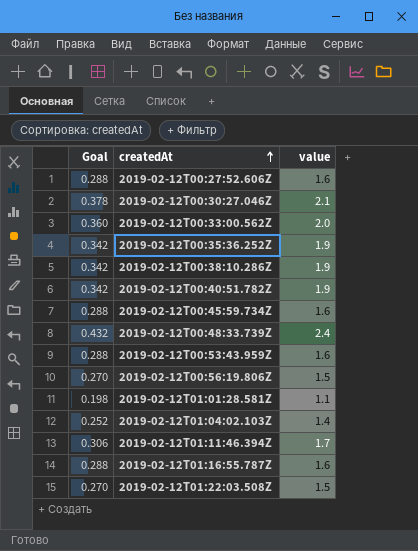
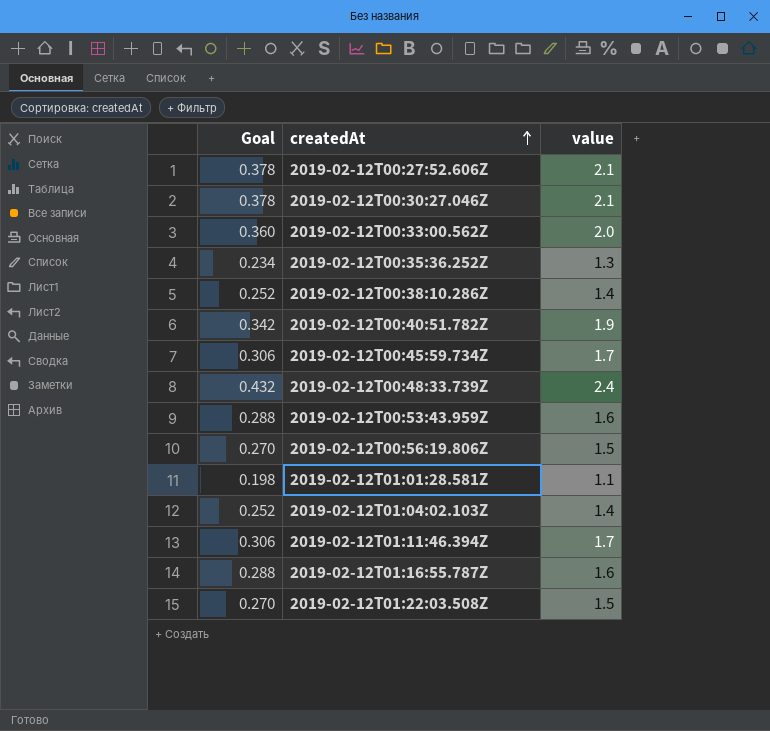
2019-02-12T00:27:52.606Z | Goal: 0.288 -> 0.378
2019-02-12T00:27:52.606Z | value: 1.6 -> 2.1
2019-02-12T00:35:36.252Z | Goal: 0.342 -> 0.234
2019-02-12T00:35:36.252Z | value: 1.9 -> 1.3
2019-02-12T00:38:10.286Z | Goal: 0.342 -> 0.252
2019-02-12T00:38:10.286Z | value: 1.9 -> 1.4
2019-02-12T00:45:59.734Z | Goal: 0.288 -> 0.306
2019-02-12T00:45:59.734Z | value: 1.6 -> 1.7

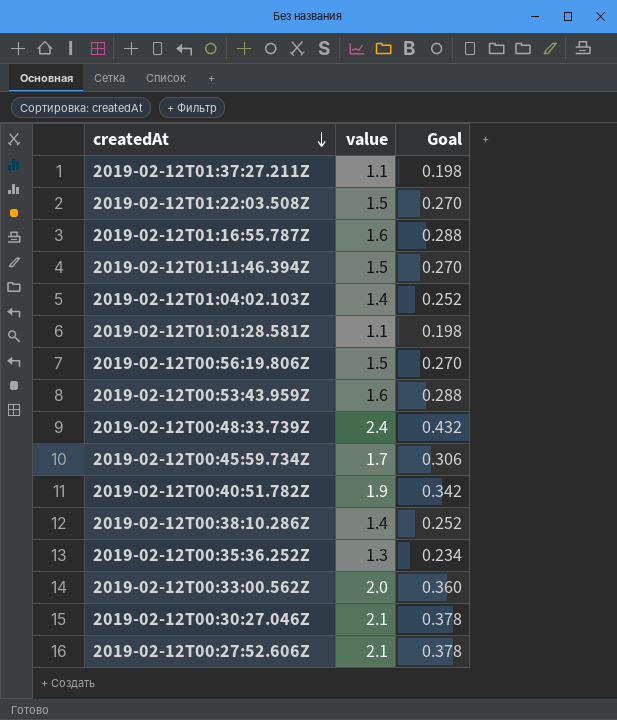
row order: createdAt ascending -> createdAt descending
column Goal | position: 1 -> 3
row 2019-02-12T01:37:27.211Z: none -> 1.1 | 0.198
2019-02-12T01:11:46.394Z | value: 1.7 -> 1.5
2019-02-12T01:11:46.394Z | Goal: 0.306 -> 0.270

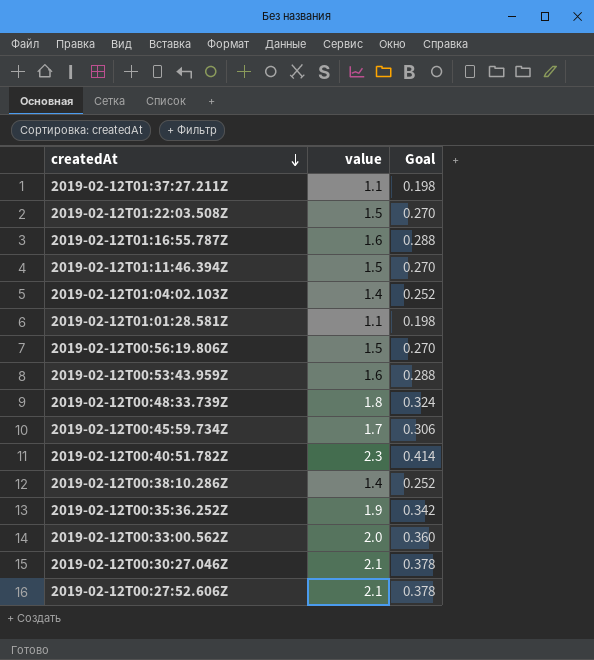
2019-02-12T00:48:33.739Z | value: 2.4 -> 1.8
2019-02-12T00:48:33.739Z | Goal: 0.432 -> 0.324
2019-02-12T00:40:51.782Z | value: 1.9 -> 2.3
2019-02-12T00:40:51.782Z | Goal: 0.342 -> 0.414
2019-02-12T00:35:36.252Z | value: 1.3 -> 1.9
2019-02-12T00:35:36.252Z | Goal: 0.234 -> 0.342

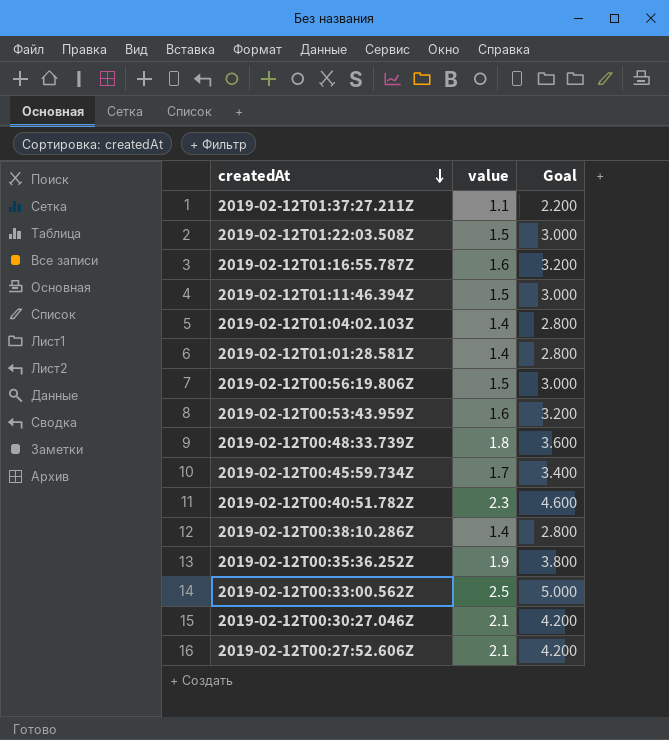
column Goal | formula: [value] * 0.18 -> [value] * 2
2019-02-12T01:01:28.581Z | value: 1.1 -> 1.4
2019-02-12T00:33:00.562Z | value: 2.0 -> 2.5

